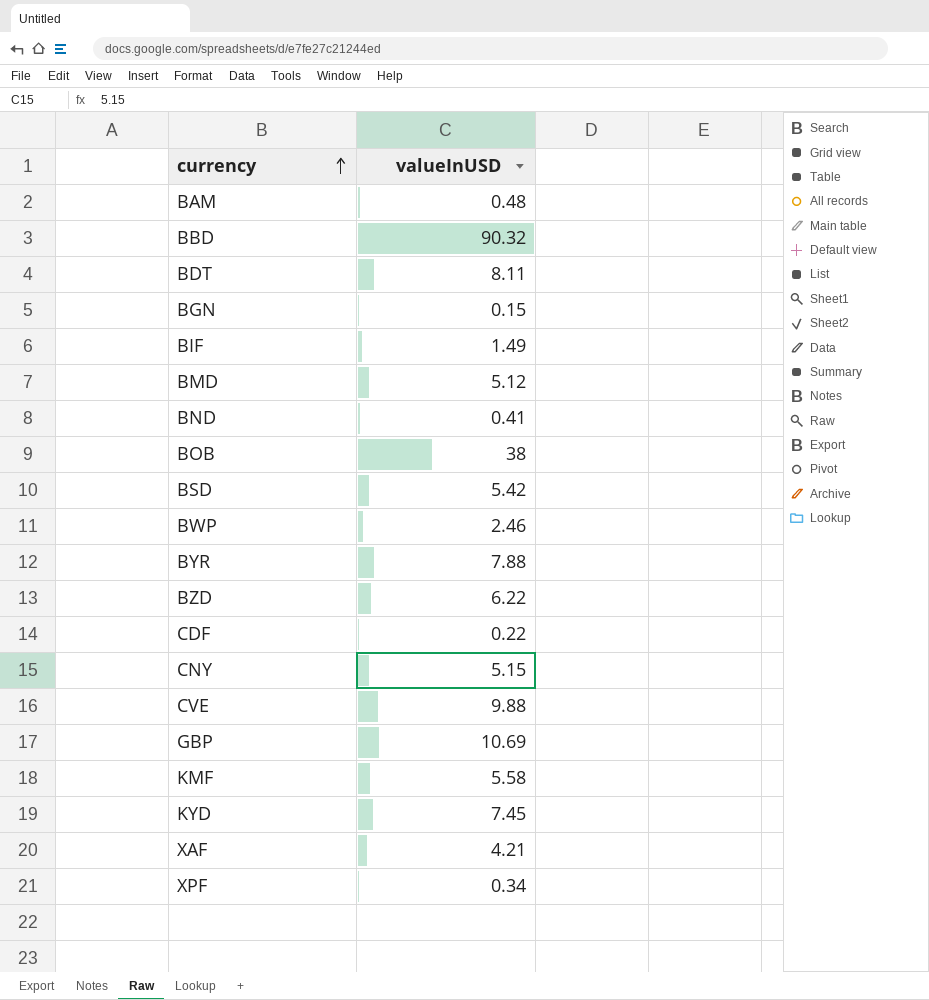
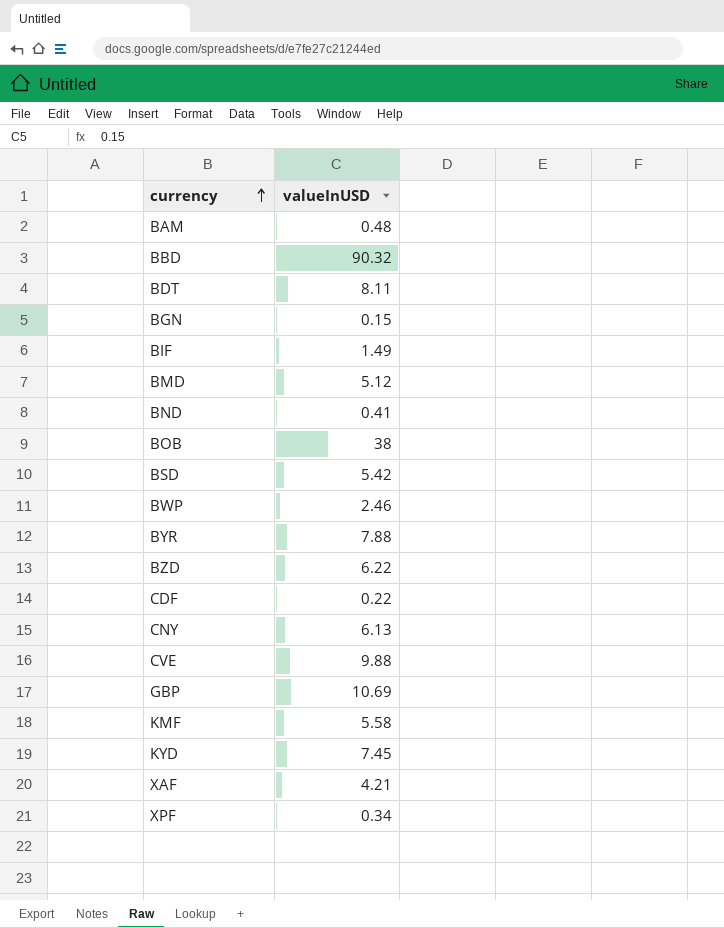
CNY | valueInUSD: 5.15 -> 6.13

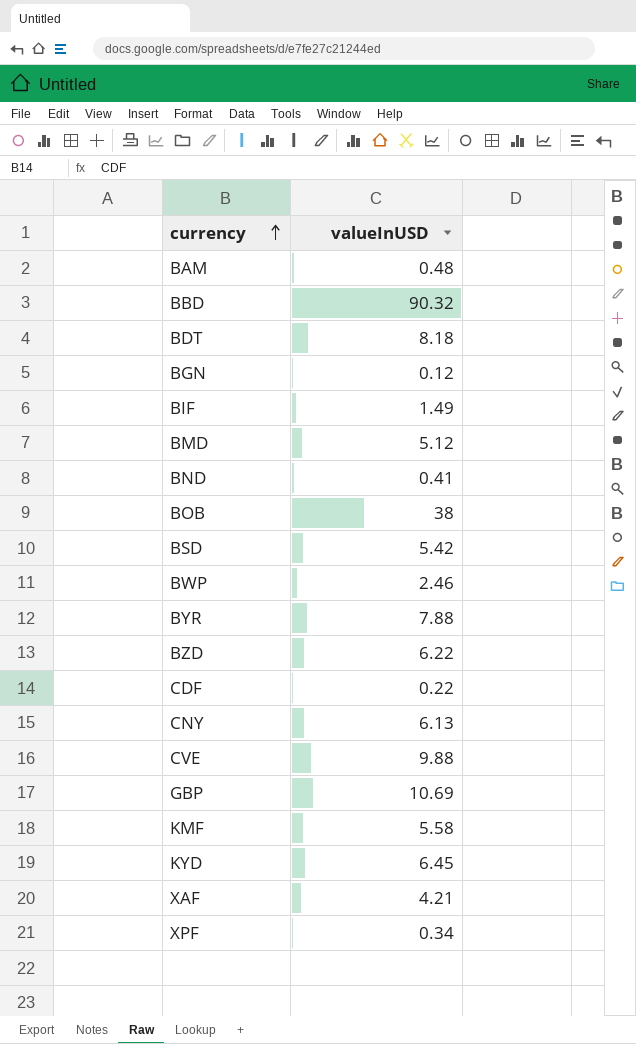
BDT | valueInUSD: 8.11 -> 8.18
BGN | valueInUSD: 0.15 -> 0.12
KYD | valueInUSD: 7.45 -> 6.45

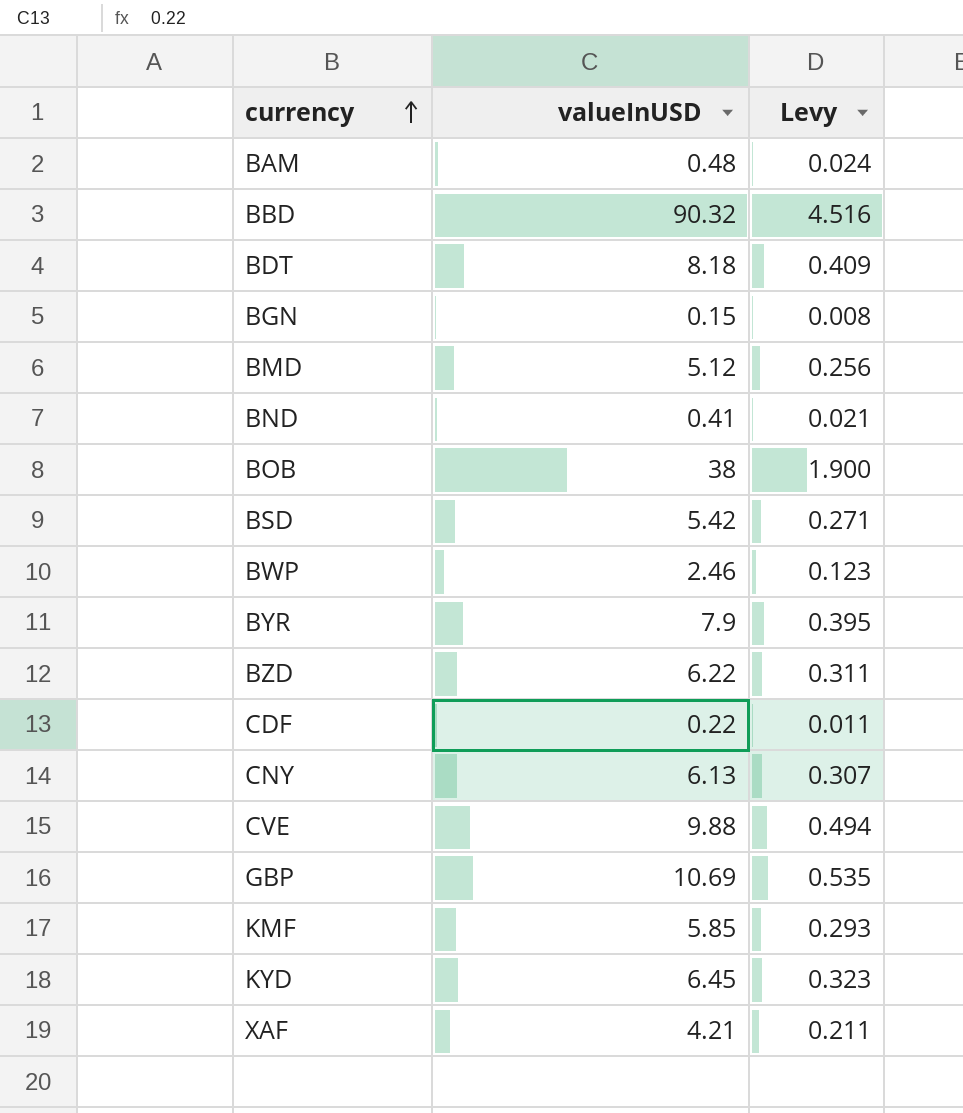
column Levy | formula: none -> [valueInUSD] * 0.05
row BIF: 1.49 -> none
row XPF: 0.34 -> none
BGN | valueInUSD: 0.12 -> 0.15
BYR | valueInUSD: 7.88 -> 7.9
KMF | valueInUSD: 5.58 -> 5.85

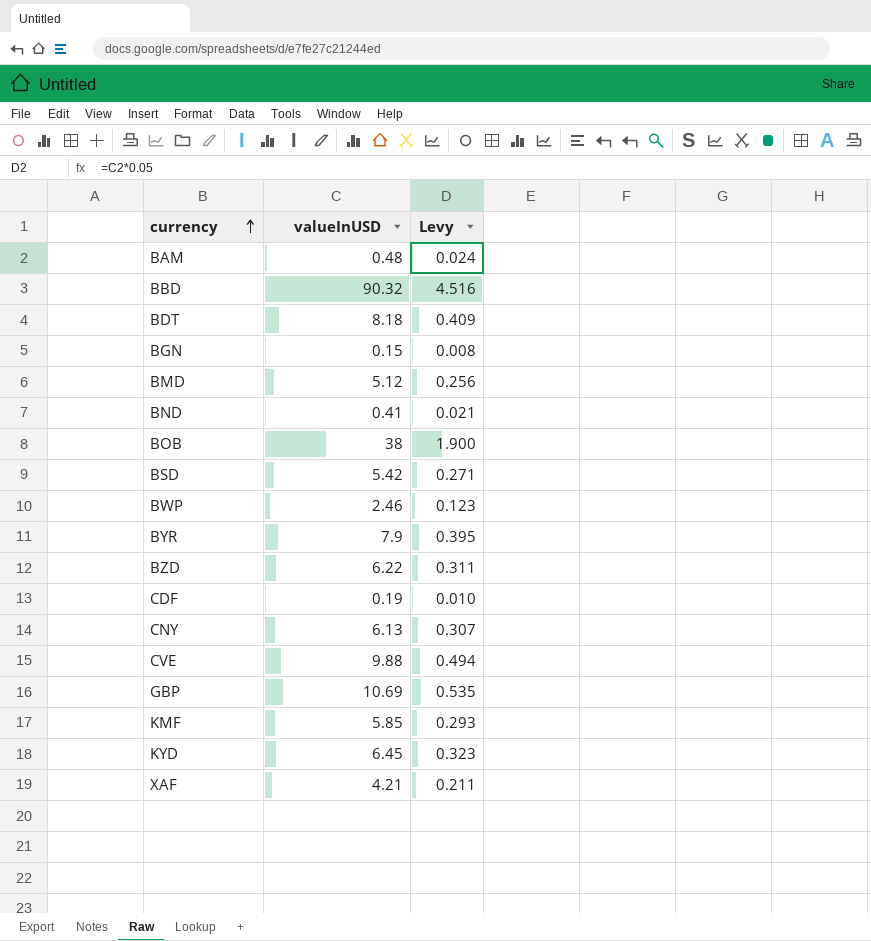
CDF | valueInUSD: 0.22 -> 0.19
CDF | Levy: 0.011 -> 0.010

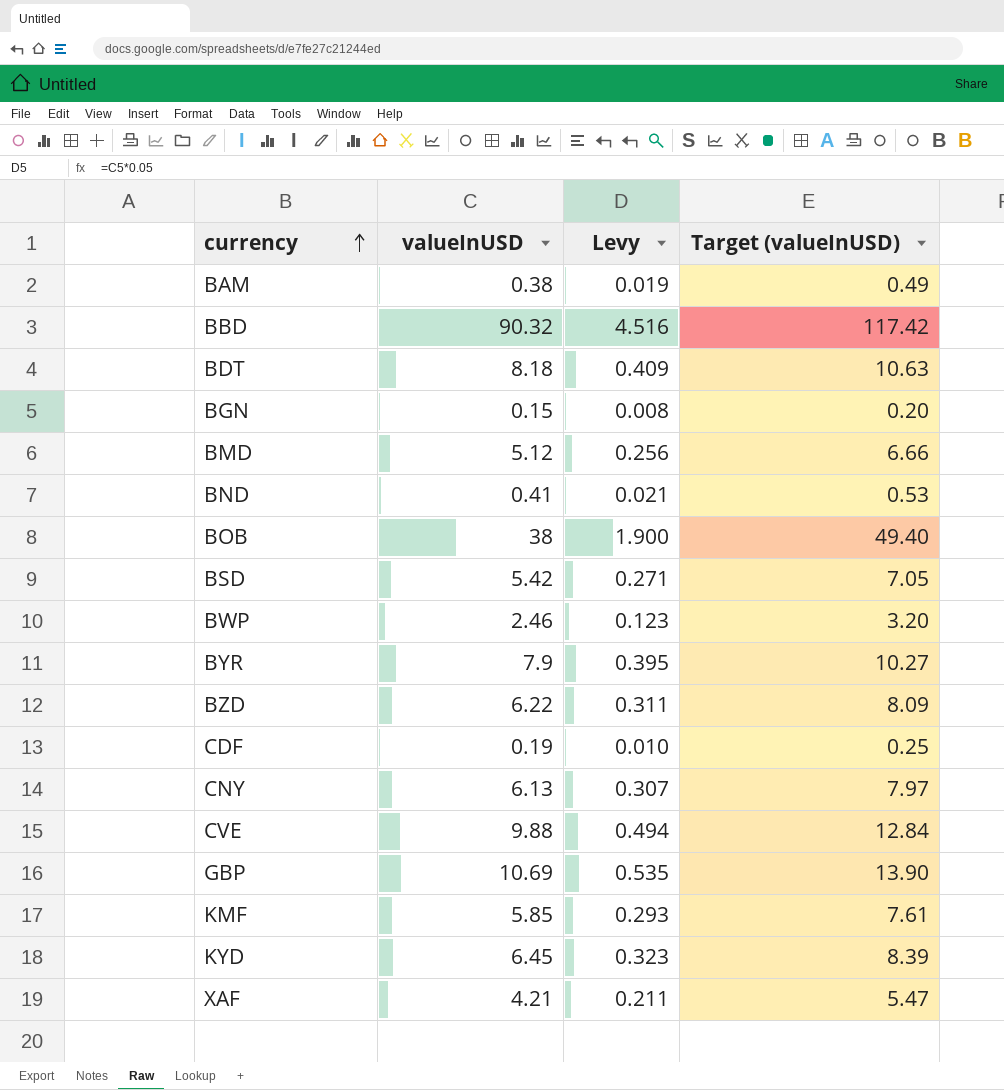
column Target (valueInUSD) | formula: none -> [valueInUSD] * 1.3
BAM | valueInUSD: 0.48 -> 0.38
BAM | Levy: 0.024 -> 0.019

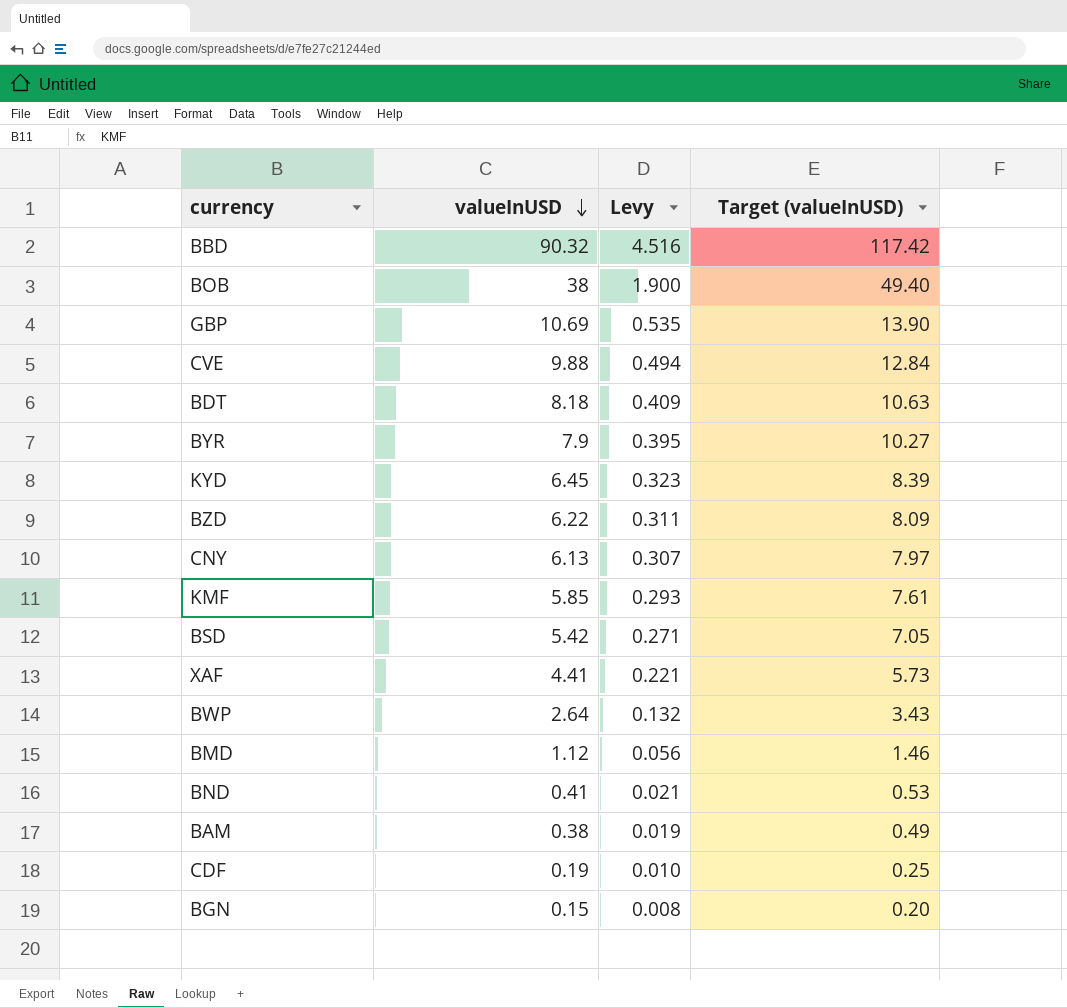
row order: currency ascending -> valueInUSD descending
XAF | valueInUSD: 4.21 -> 4.41
XAF | Levy: 0.211 -> 0.221
XAF | Target (valueInUSD): 5.47 -> 5.73
BWP | valueInUSD: 2.46 -> 2.64
BWP | Levy: 0.123 -> 0.132
BWP | Target (valueInUSD): 3.20 -> 3.43
BMD | valueInUSD: 5.12 -> 1.12
BMD | Levy: 0.256 -> 0.056
BMD | Target (valueInUSD): 6.66 -> 1.46

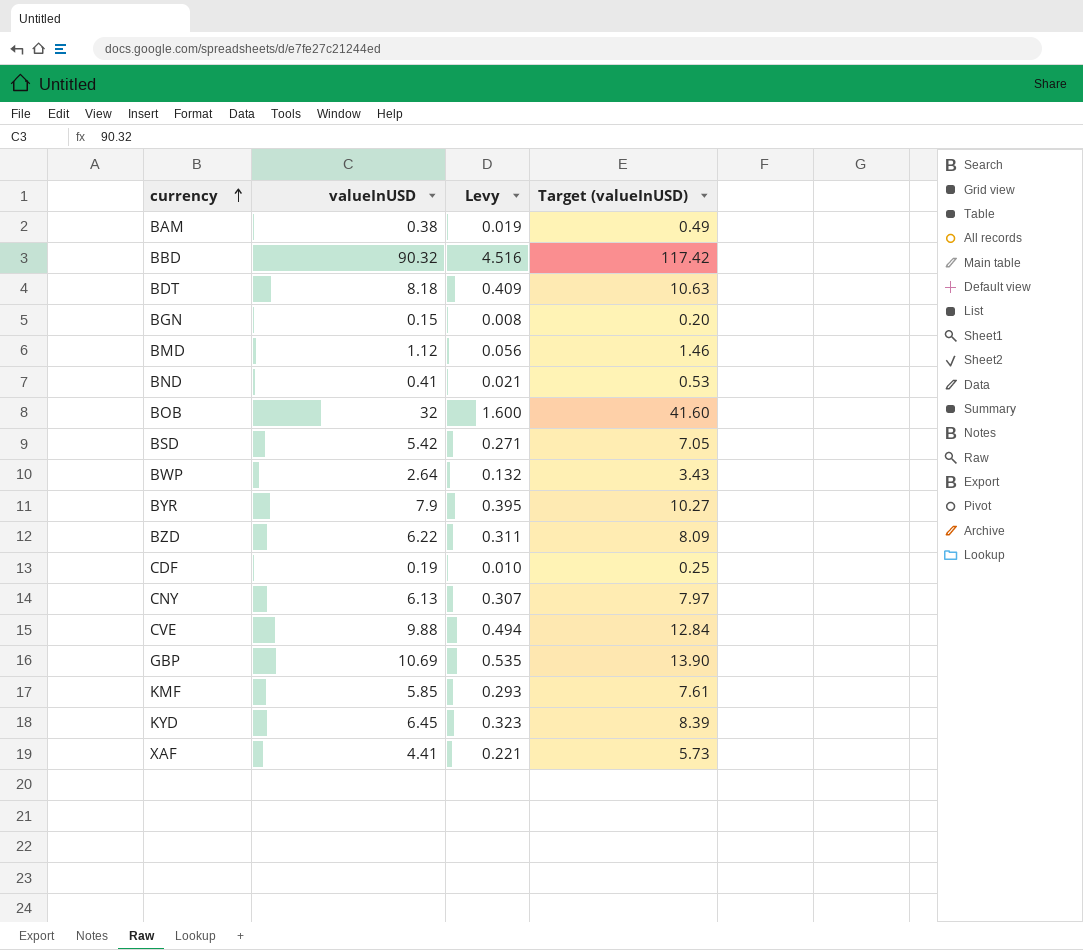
row order: valueInUSD descending -> currency ascending
BOB | valueInUSD: 38 -> 32
BOB | Levy: 1.900 -> 1.600
BOB | Target (valueInUSD): 49.40 -> 41.60

